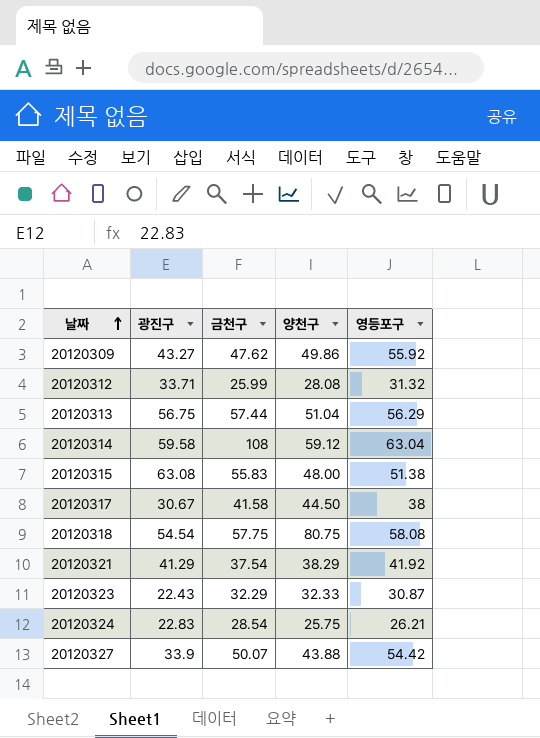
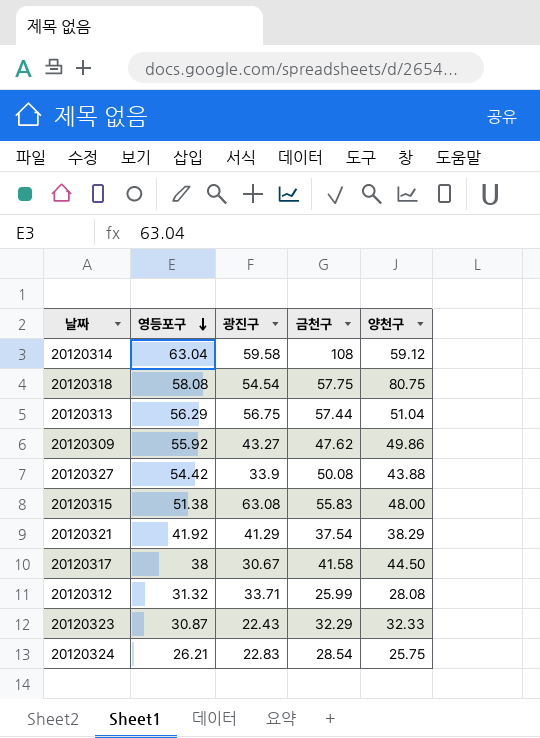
row order: 날짜 ascending -> 영등포구 descending
column 영등포구 | position: 5 -> 2
20120327 | 금천구: 50.07 -> 50.08

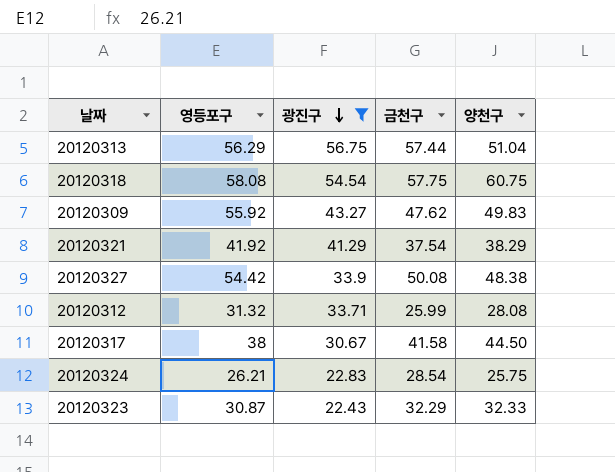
filter: none -> 광진구 <= 56.75
row order: 영등포구 descending -> 광진구 descending
20120318 | 양천구: 80.75 -> 60.75
20120309 | 양천구: 49.86 -> 49.83
20120327 | 양천구: 43.88 -> 48.38

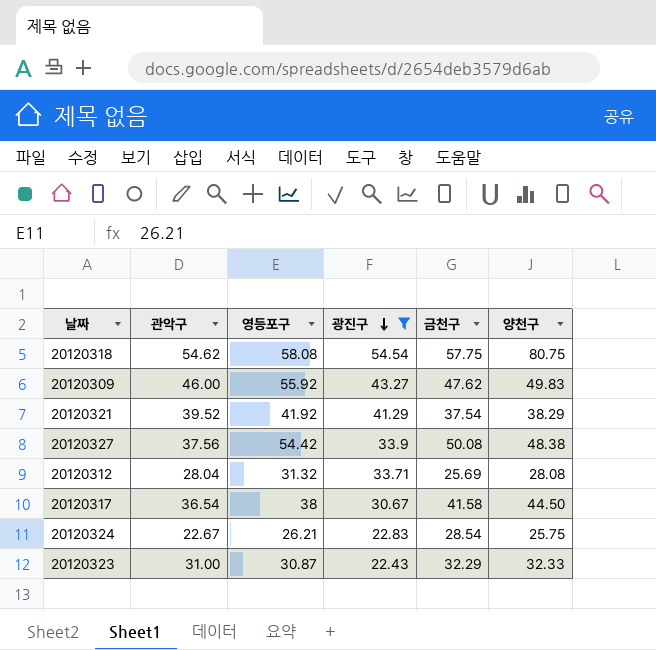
column 관악구 | position: none -> 2
row 20120313: 56.29 | 56.75 | 57.44 | 51.04 -> none
20120318 | 양천구: 60.75 -> 80.75
20120312 | 금천구: 25.99 -> 25.69

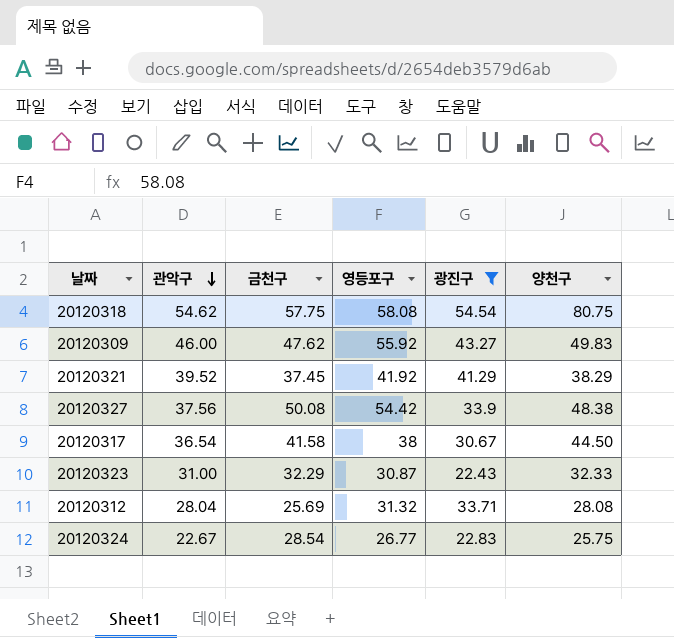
row order: 광진구 descending -> 관악구 descending
column 금천구 | position: 5 -> 3
20120321 | 금천구: 37.54 -> 37.45
20120324 | 영등포구: 26.21 -> 26.77

